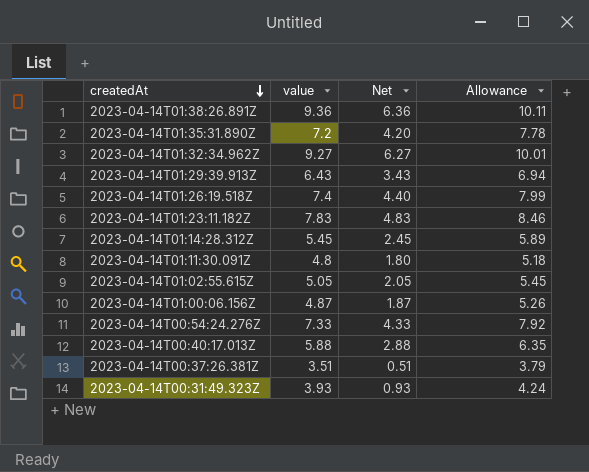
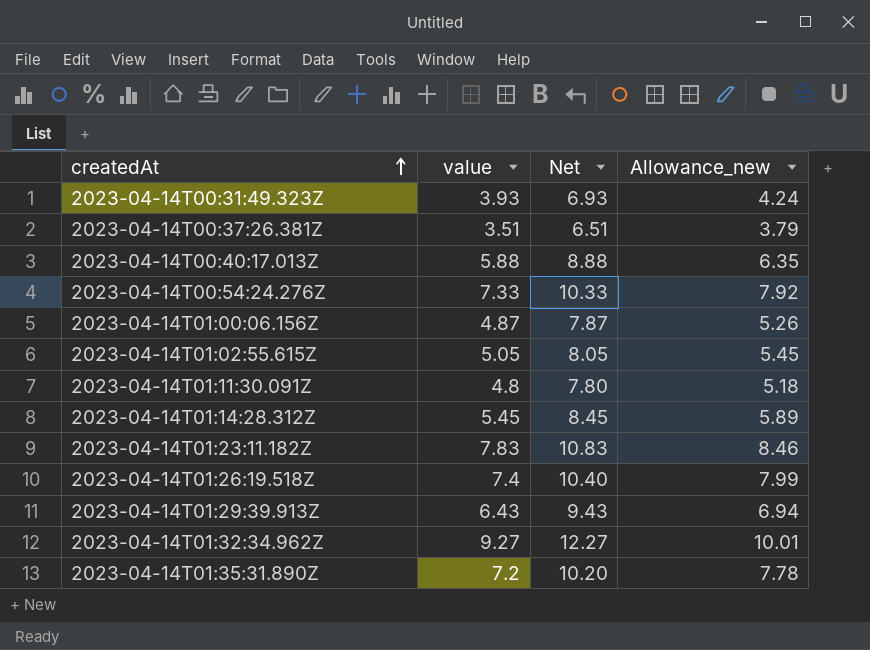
row order: createdAt descending -> createdAt ascending
column Net | formula: [value] - 3 -> [value] + 3
column name: Allowance -> Allowance_new
row 2023-04-14T01:38:26.891Z: 9.36 | 6.36 | 10.11 -> none

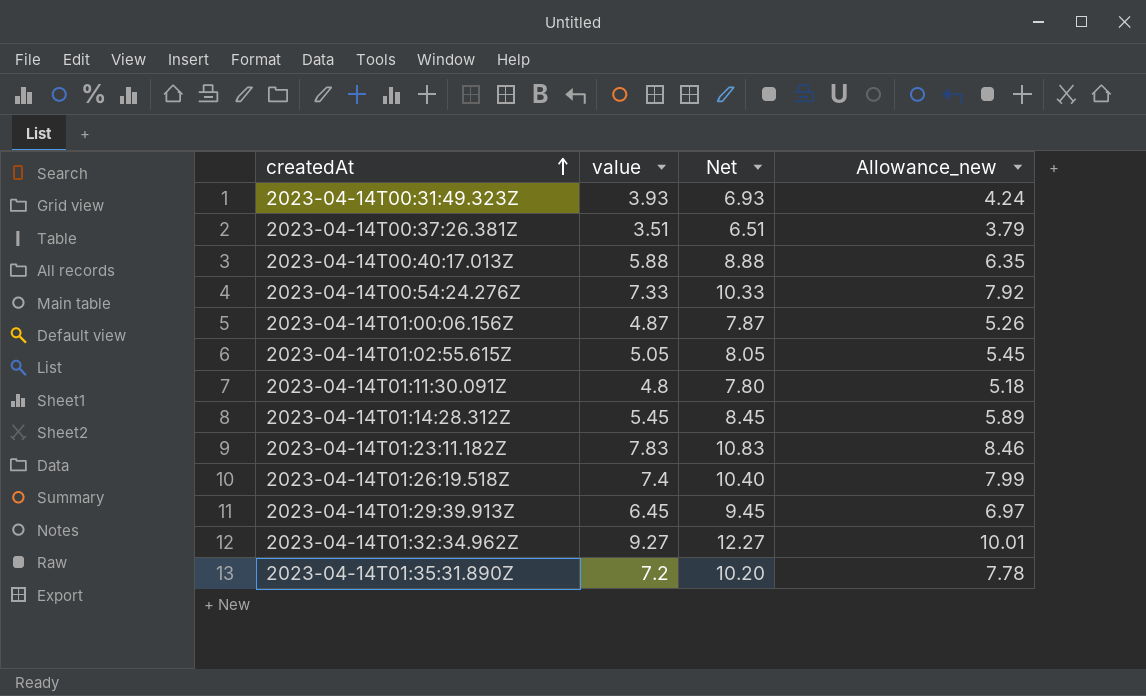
2023-04-14T01:29:39.913Z | value: 6.43 -> 6.45
2023-04-14T01:29:39.913Z | Net: 9.43 -> 9.45
2023-04-14T01:29:39.913Z | Allowance_new: 6.94 -> 6.97

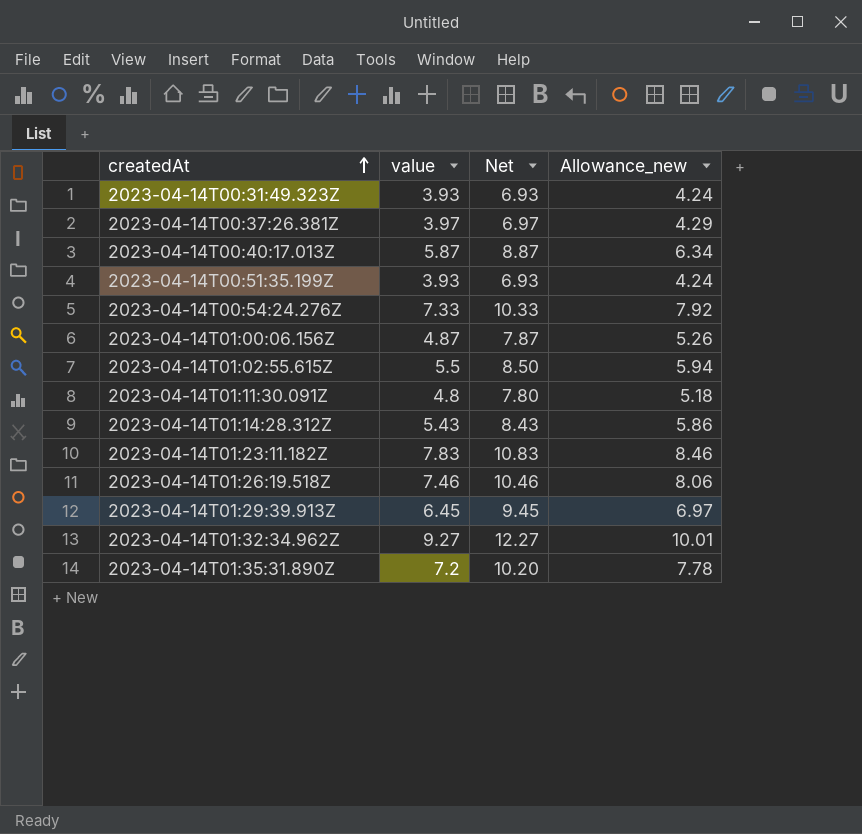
2023-04-14T00:37:26.381Z | value: 3.51 -> 3.97
2023-04-14T00:37:26.381Z | Net: 6.51 -> 6.97
2023-04-14T00:37:26.381Z | Allowance_new: 3.79 -> 4.29
2023-04-14T00:40:17.013Z | value: 5.88 -> 5.87
2023-04-14T00:40:17.013Z | Net: 8.88 -> 8.87
2023-04-14T00:40:17.013Z | Allowance_new: 6.35 -> 6.34
row 2023-04-14T00:51:35.199Z: none -> 3.93 | 6.93 | 4.24
2023-04-14T01:02:55.615Z | value: 5.05 -> 5.5
2023-04-14T01:02:55.615Z | Net: 8.05 -> 8.50
2023-04-14T01:02:55.615Z | Allowance_new: 5.45 -> 5.94
2023-04-14T01:14:28.312Z | value: 5.45 -> 5.43
2023-04-14T01:14:28.312Z | Net: 8.45 -> 8.43
2023-04-14T01:14:28.312Z | Allowance_new: 5.89 -> 5.86
2023-04-14T01:26:19.518Z | value: 7.4 -> 7.46
2023-04-14T01:26:19.518Z | Net: 10.40 -> 10.46
2023-04-14T01:26:19.518Z | Allowance_new: 7.99 -> 8.06

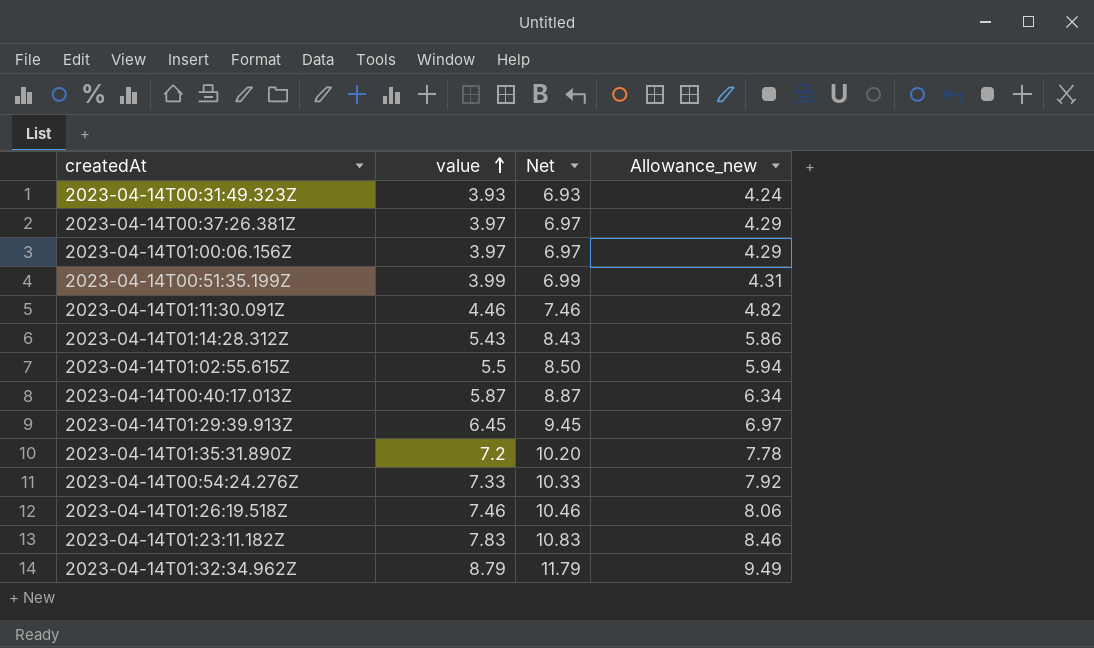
row order: createdAt ascending -> value ascending
2023-04-14T01:00:06.156Z | value: 4.87 -> 3.97
2023-04-14T01:00:06.156Z | Net: 7.87 -> 6.97
2023-04-14T01:00:06.156Z | Allowance_new: 5.26 -> 4.29
2023-04-14T00:51:35.199Z | value: 3.93 -> 3.99
2023-04-14T00:51:35.199Z | Net: 6.93 -> 6.99
2023-04-14T00:51:35.199Z | Allowance_new: 4.24 -> 4.31
2023-04-14T01:11:30.091Z | value: 4.8 -> 4.46
2023-04-14T01:11:30.091Z | Net: 7.80 -> 7.46
2023-04-14T01:11:30.091Z | Allowance_new: 5.18 -> 4.82
2023-04-14T01:32:34.962Z | value: 9.27 -> 8.79
2023-04-14T01:32:34.962Z | Net: 12.27 -> 11.79
2023-04-14T01:32:34.962Z | Allowance_new: 10.01 -> 9.49

